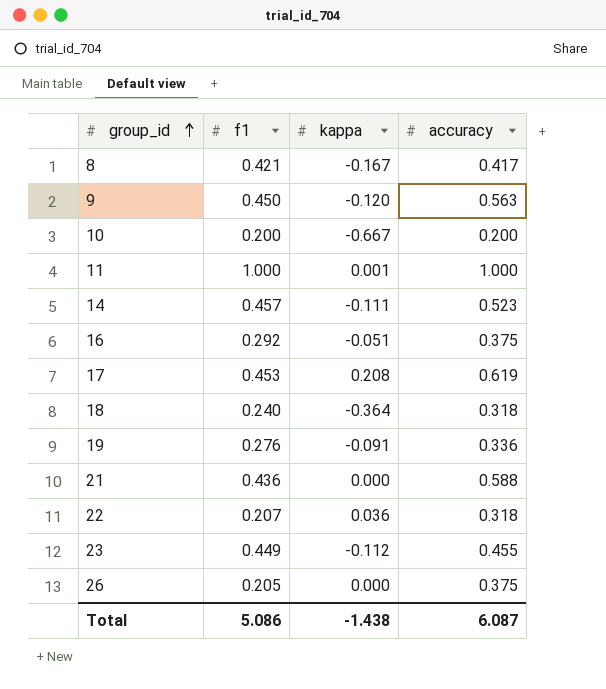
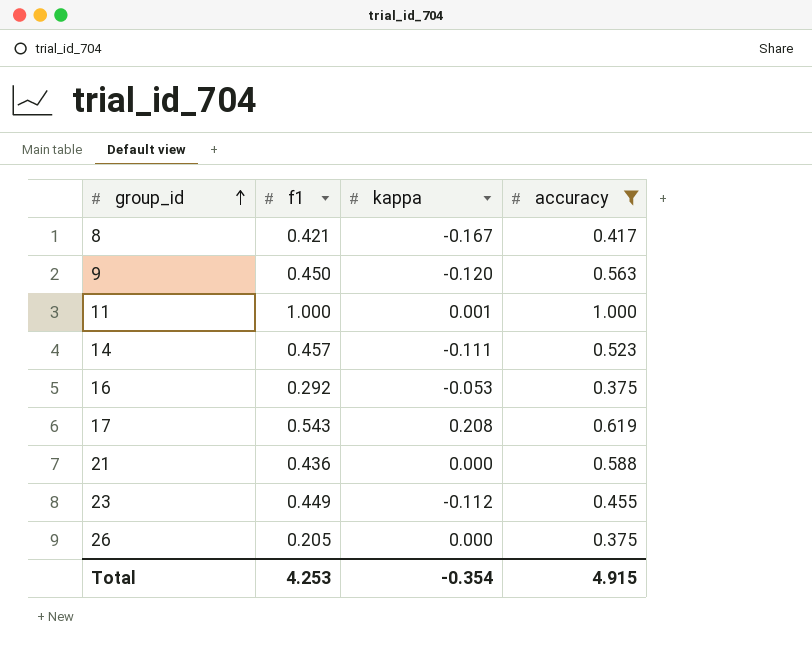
filter: none -> accuracy >= 0.375
16 | kappa: -0.051 -> -0.053
17 | f1: 0.453 -> 0.543
Total | f1: 5.086 -> 4.253
Total | kappa: -1.438 -> -0.354
Total | accuracy: 6.087 -> 4.915

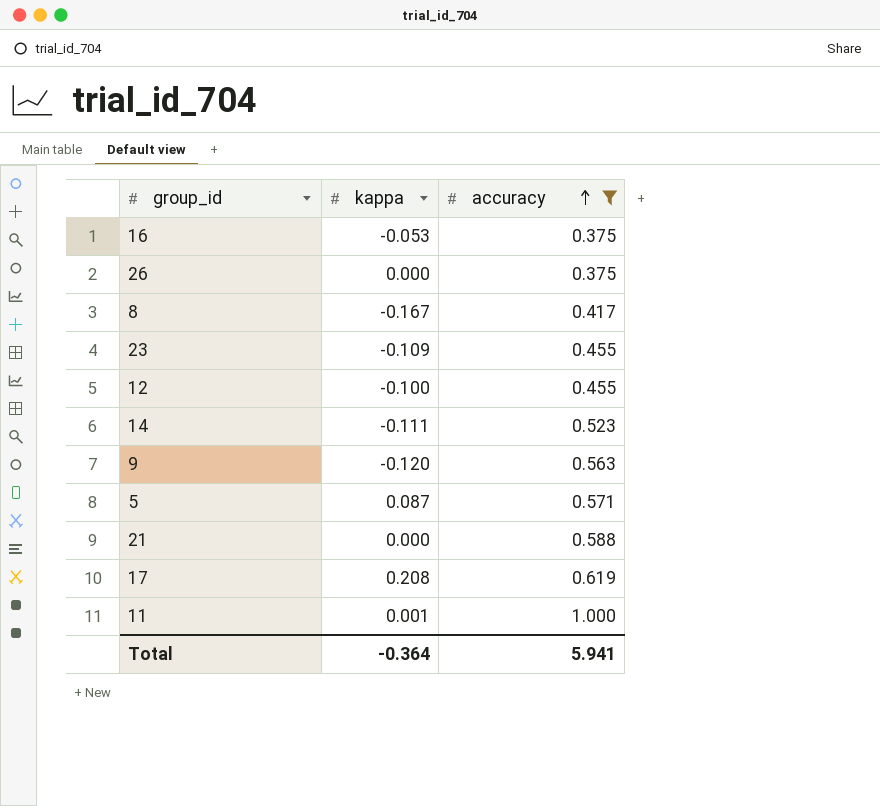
row order: group_id ascending -> accuracy ascending
column f1 | position: 2 -> none
23 | kappa: -0.112 -> -0.109
row 12: none -> -0.100 | 0.455
row 5: none -> 0.087 | 0.571
Total | kappa: -0.354 -> -0.364
Total | accuracy: 4.915 -> 5.941

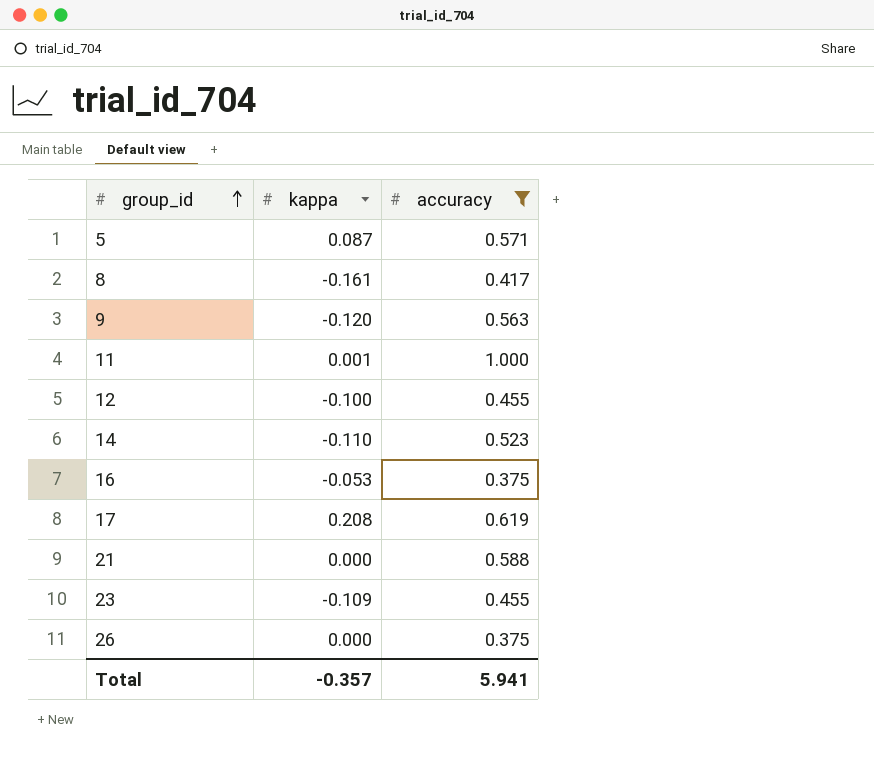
row order: accuracy ascending -> group_id ascending
8 | kappa: -0.167 -> -0.161
14 | kappa: -0.111 -> -0.110
Total | kappa: -0.364 -> -0.357

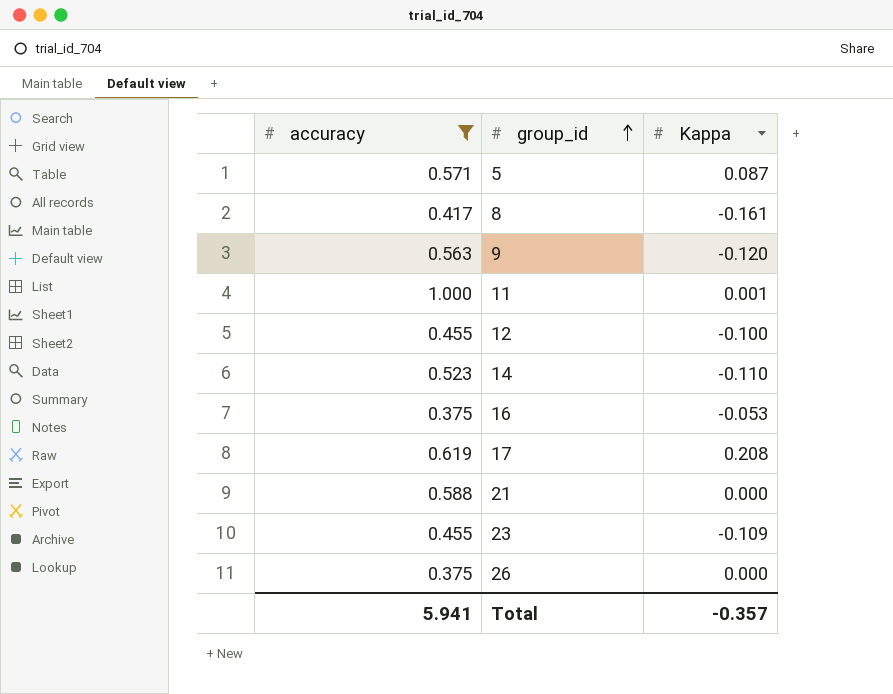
column accuracy | position: 3 -> 1
column name: kappa -> Kappa

